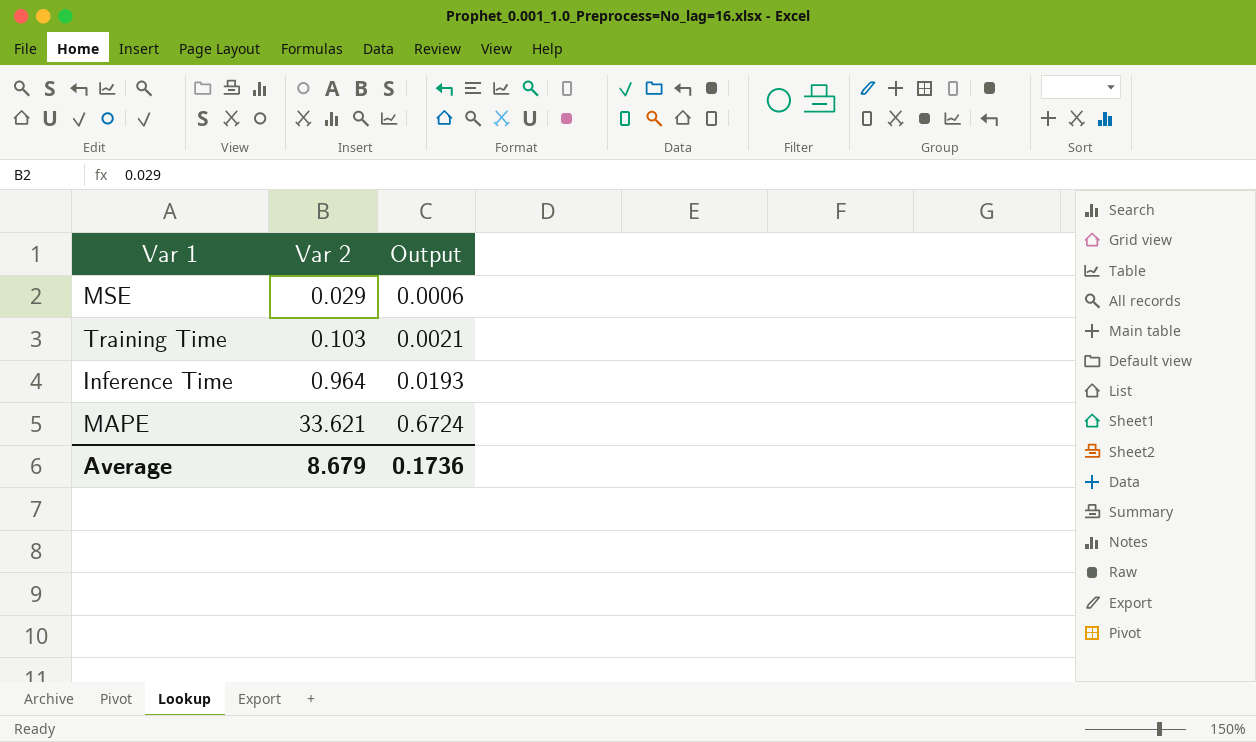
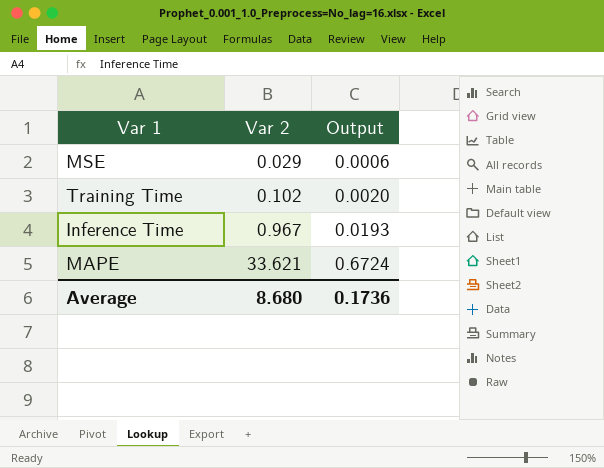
Training Time | Var 2: 0.103 -> 0.102
Training Time | Output: 0.0021 -> 0.0020
Inference Time | Var 2: 0.964 -> 0.967
Average | Var 2: 8.679 -> 8.680

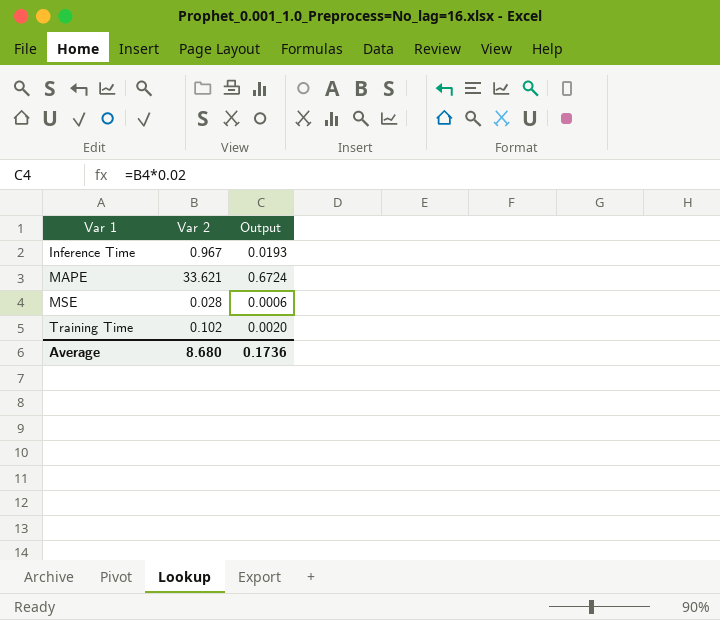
row order: Var 2 ascending -> Var 1 ascending
MSE | Var 2: 0.029 -> 0.028

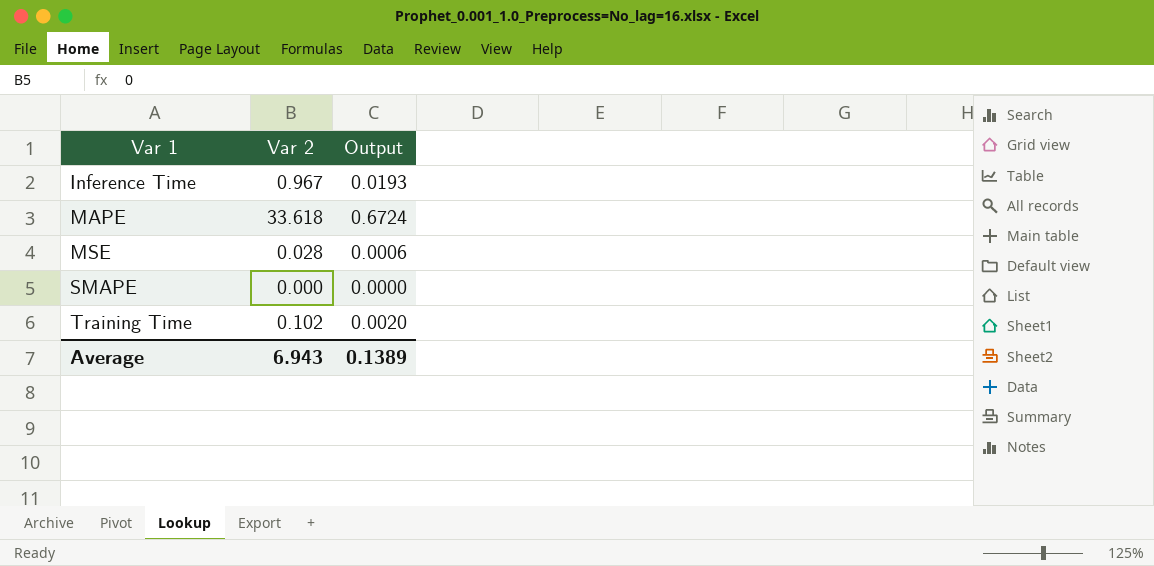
MAPE | Var 2: 33.621 -> 33.618
row SMAPE: none -> 0.000 | 0.0000
Average | Var 2: 8.680 -> 6.943
Average | Output: 0.1736 -> 0.1389

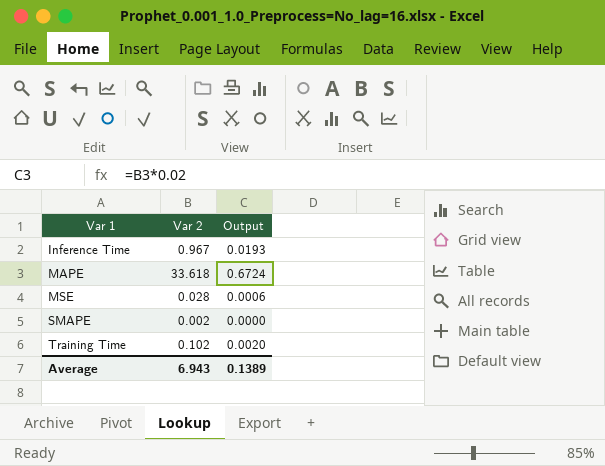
SMAPE | Var 2: 0.000 -> 0.002

